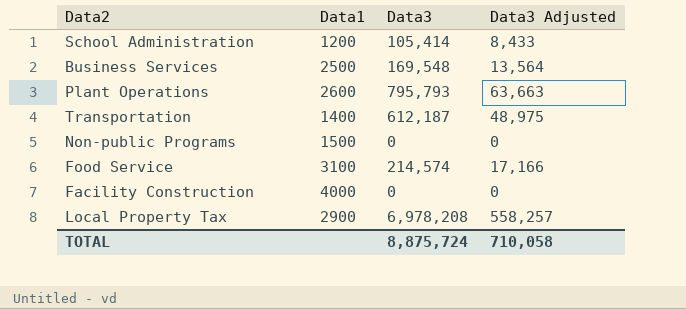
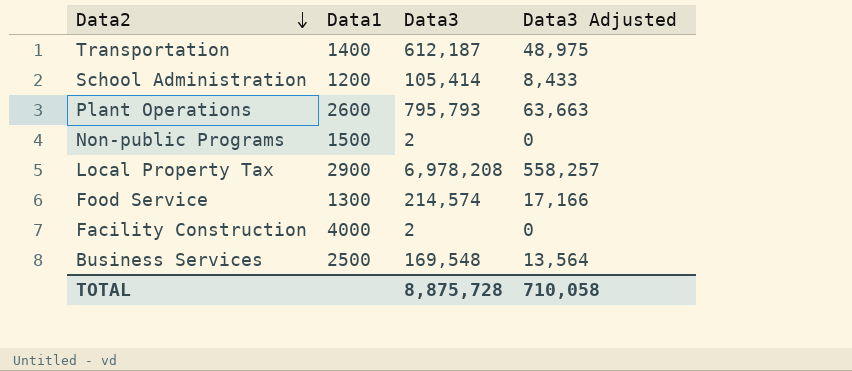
row order: none -> Data2 descending
Non-public Programs | Data3: 0 -> 2
Food Service | Data1: 3100 -> 1300
Facility Construction | Data3: 0 -> 2
TOTAL | Data3: 8,875,724 -> 8,875,728

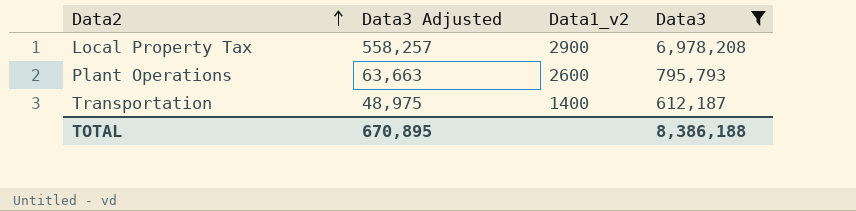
filter: none -> Data3 >= 612,187
row order: Data2 descending -> Data2 ascending
column Data3 Adjusted | position: 4 -> 2
column name: Data1 -> Data1_v2
TOTAL | Data3 Adjusted: 710,058 -> 670,895
TOTAL | Data3: 8,875,728 -> 8,386,188

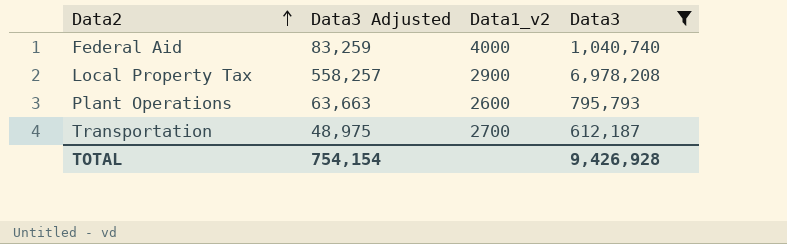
row Federal Aid: none -> 83,259 | 4000 | 1,040,740
Transportation | Data1_v2: 1400 -> 2700
TOTAL | Data3 Adjusted: 670,895 -> 754,154
TOTAL | Data3: 8,386,188 -> 9,426,928

